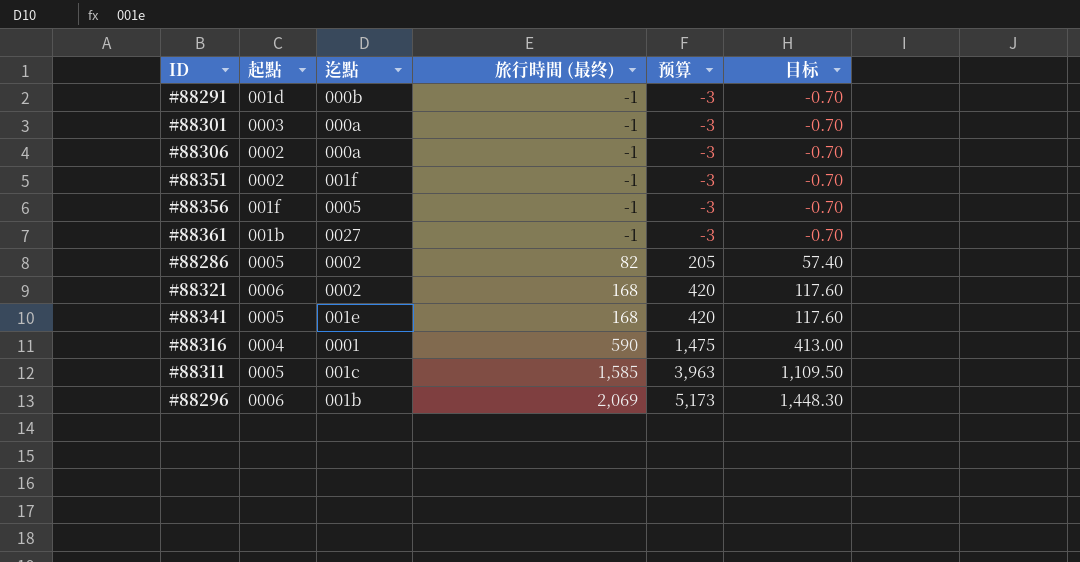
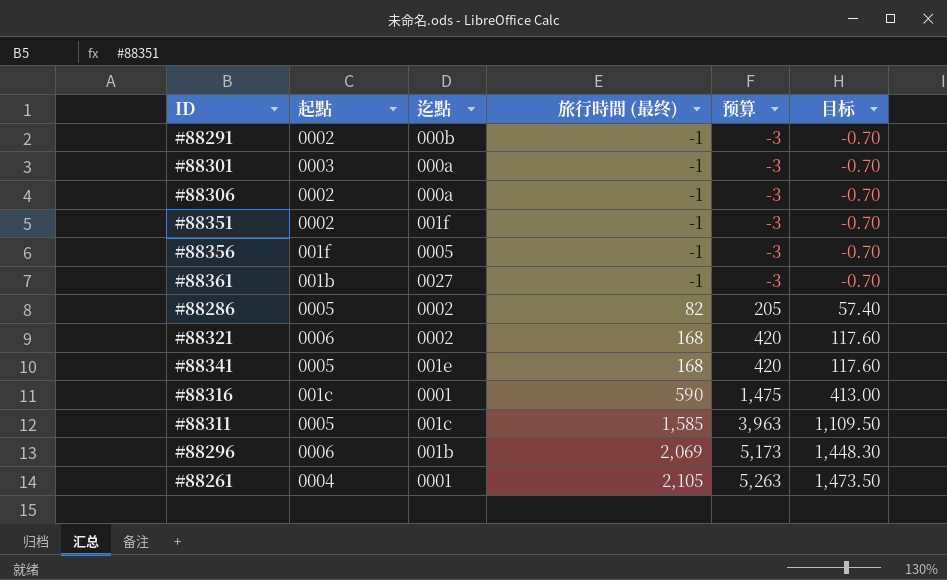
#88291 | 起點: 001d -> 0002
#88316 | 起點: 0004 -> 001c
row #88261: none -> 0004 | 0001 | 2,105 | 5,263 | 1,473.50

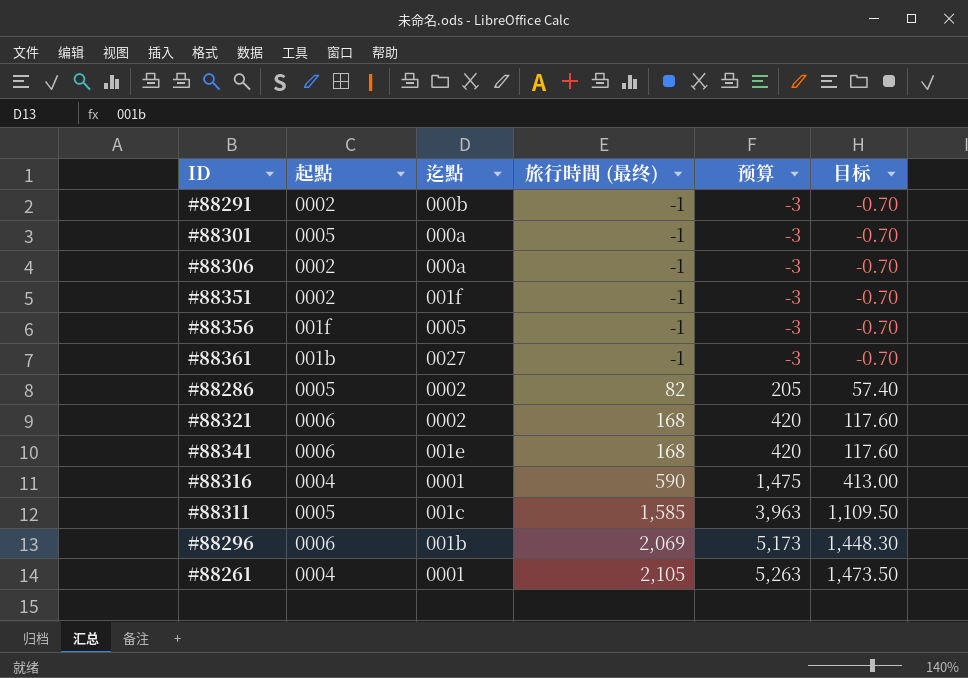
#88301 | 起點: 0003 -> 0005
#88341 | 起點: 0005 -> 0006
#88316 | 起點: 001c -> 0004

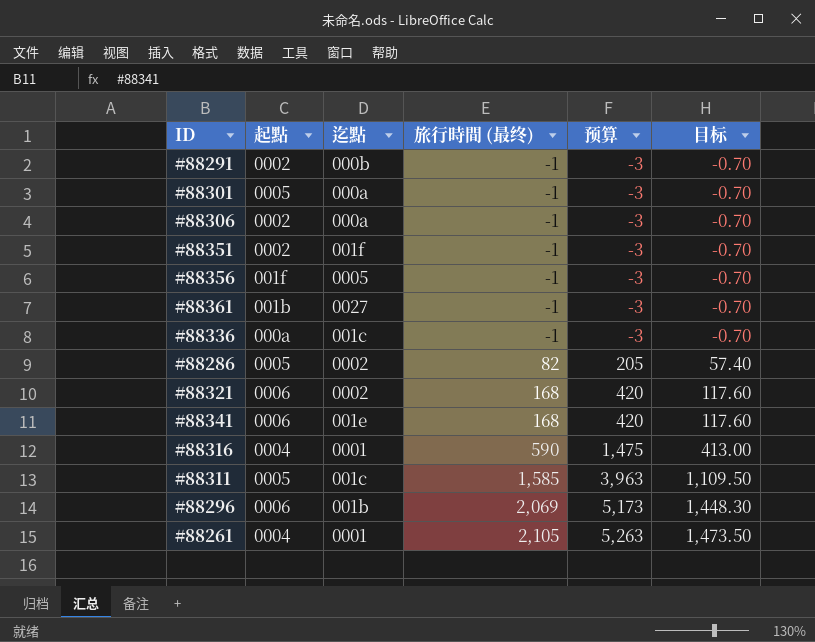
row #88336: none -> 000a | 001c | -1 | -3 | -0.70

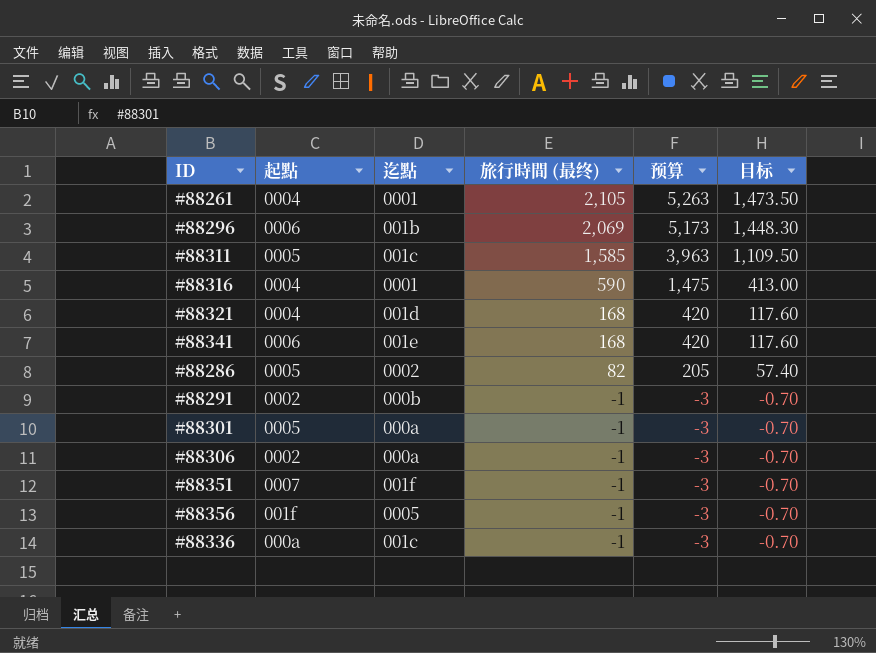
row order: 旅行時間 (最终) ascending -> 旅行時間 (最终) descending
row #88361: 001b | 0027 | -1 | -3 | -0.70 -> none
#88321 | 起點: 0006 -> 0004
#88321 | 迄點: 0002 -> 001d
#88351 | 起點: 0002 -> 0007

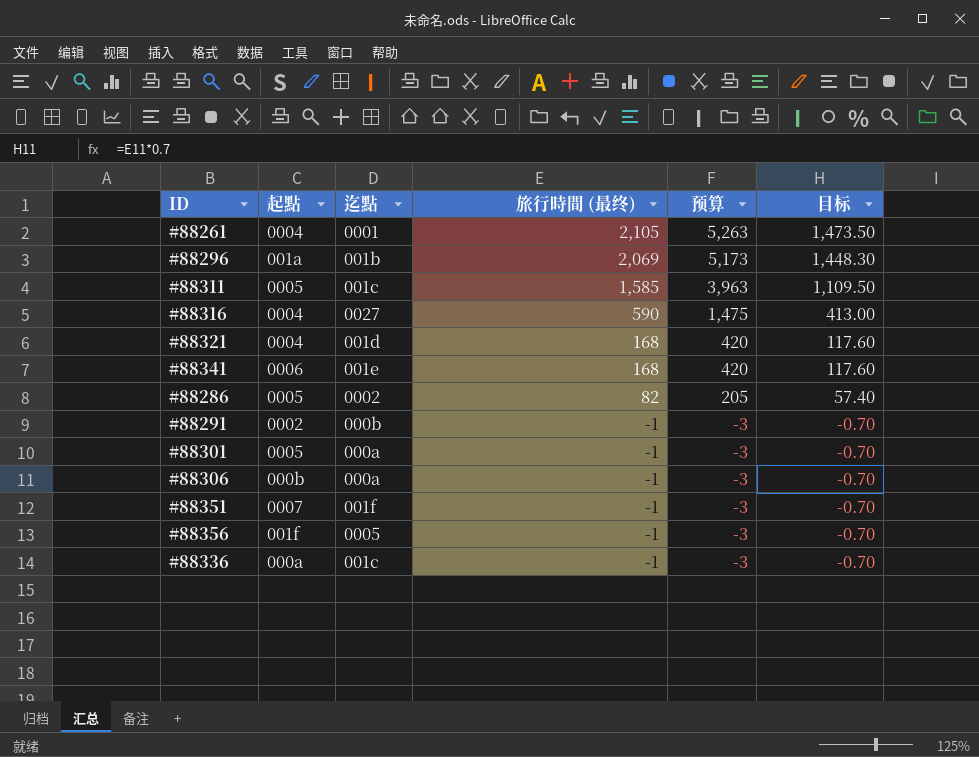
#88296 | 起點: 0006 -> 001a
#88316 | 迄點: 0001 -> 0027
#88306 | 起點: 0002 -> 000b

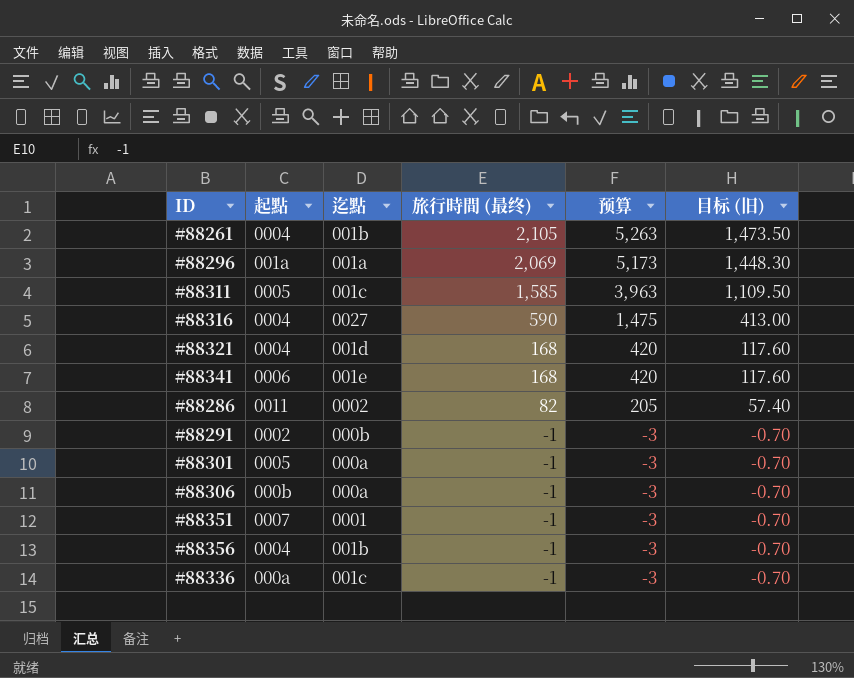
column name: 目标 -> 目标 (旧)
#88261 | 迄點: 0001 -> 001b
#88296 | 迄點: 001b -> 001a
#88286 | 起點: 0005 -> 0011
#88351 | 迄點: 001f -> 0001
#88356 | 起點: 001f -> 0004
#88356 | 迄點: 0005 -> 001b

